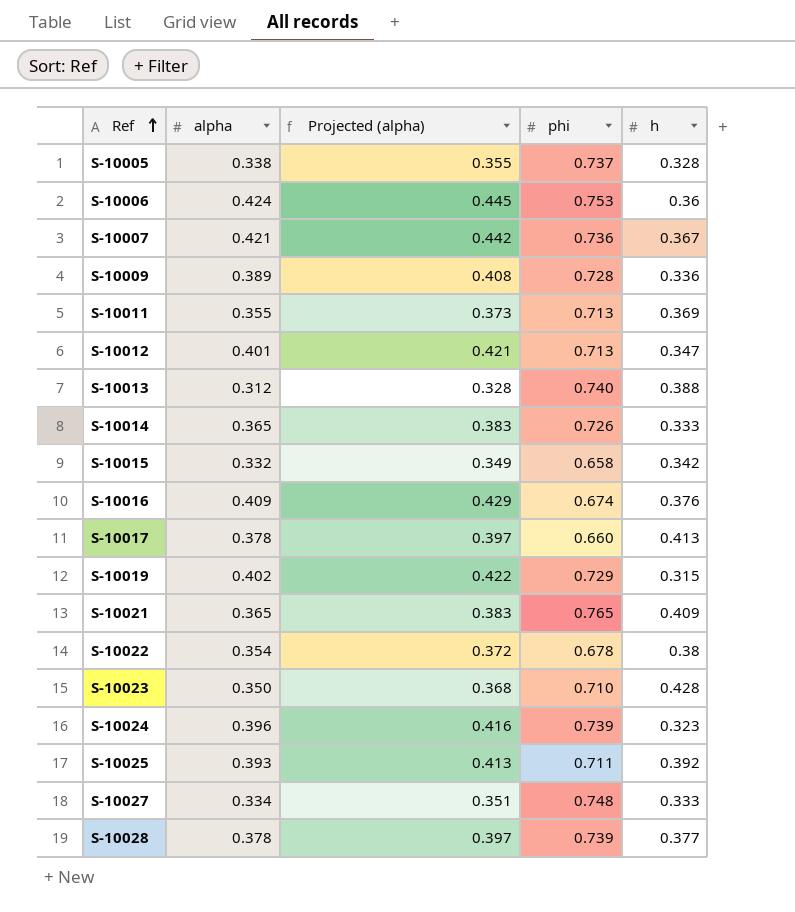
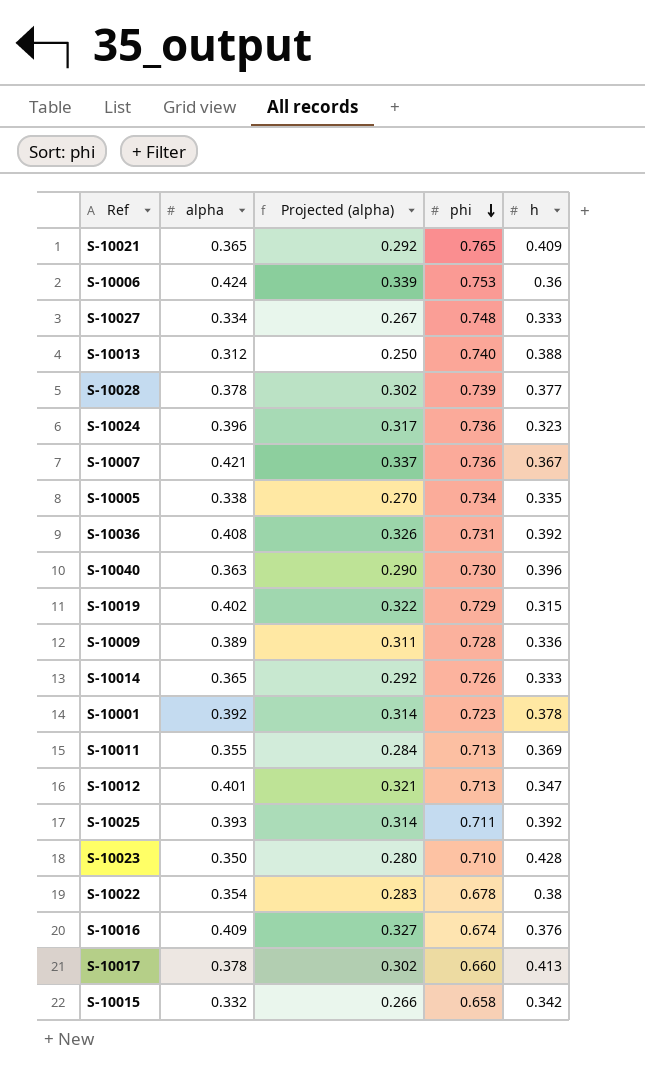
row order: Ref ascending -> phi descending
column Projected (alpha) | formula: [alpha] * 1.05 -> [alpha] * 0.8
S-10024 | phi: 0.739 -> 0.736
S-10005 | phi: 0.737 -> 0.734
S-10005 | h: 0.328 -> 0.335
row S-10036: none -> 0.408 | 0.326 | 0.731 | 0.392
row S-10040: none -> 0.363 | 0.290 | 0.730 | 0.396
row S-10001: none -> 0.392 | 0.314 | 0.723 | 0.378

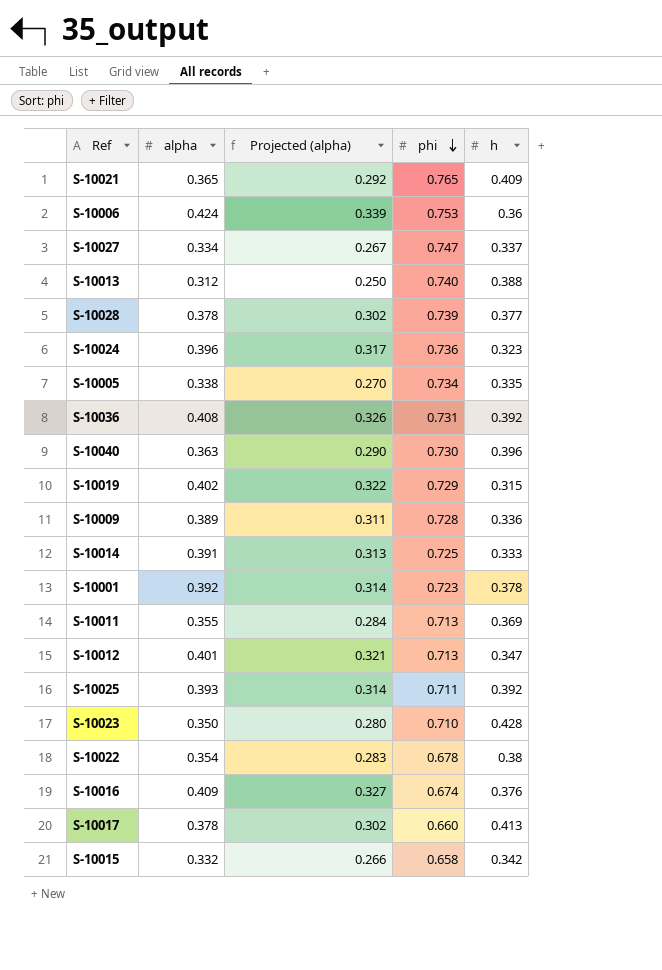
row S-10007: 0.421 | 0.337 | 0.736 | 0.367 -> none
S-10027 | phi: 0.748 -> 0.747
S-10027 | h: 0.333 -> 0.337
S-10014 | alpha: 0.365 -> 0.391
S-10014 | Projected (alpha): 0.292 -> 0.313
S-10014 | phi: 0.726 -> 0.725

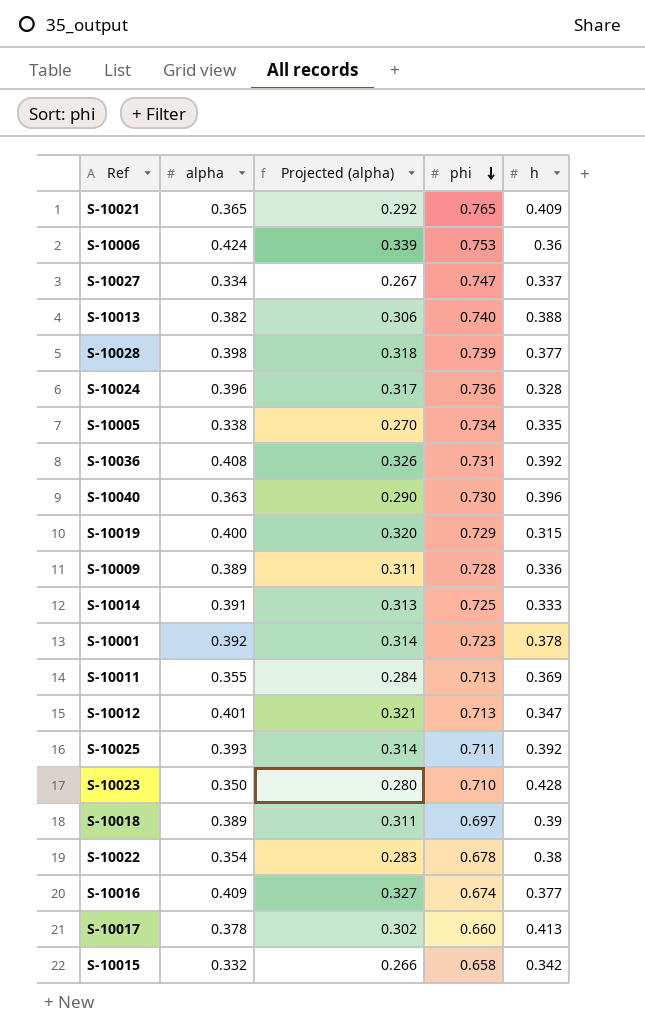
S-10013 | alpha: 0.312 -> 0.382
S-10013 | Projected (alpha): 0.250 -> 0.306
S-10028 | alpha: 0.378 -> 0.398
S-10028 | Projected (alpha): 0.302 -> 0.318
S-10024 | h: 0.323 -> 0.328
S-10019 | alpha: 0.402 -> 0.400
S-10019 | Projected (alpha): 0.322 -> 0.320
row S-10018: none -> 0.389 | 0.311 | 0.697 | 0.39
S-10016 | h: 0.376 -> 0.377

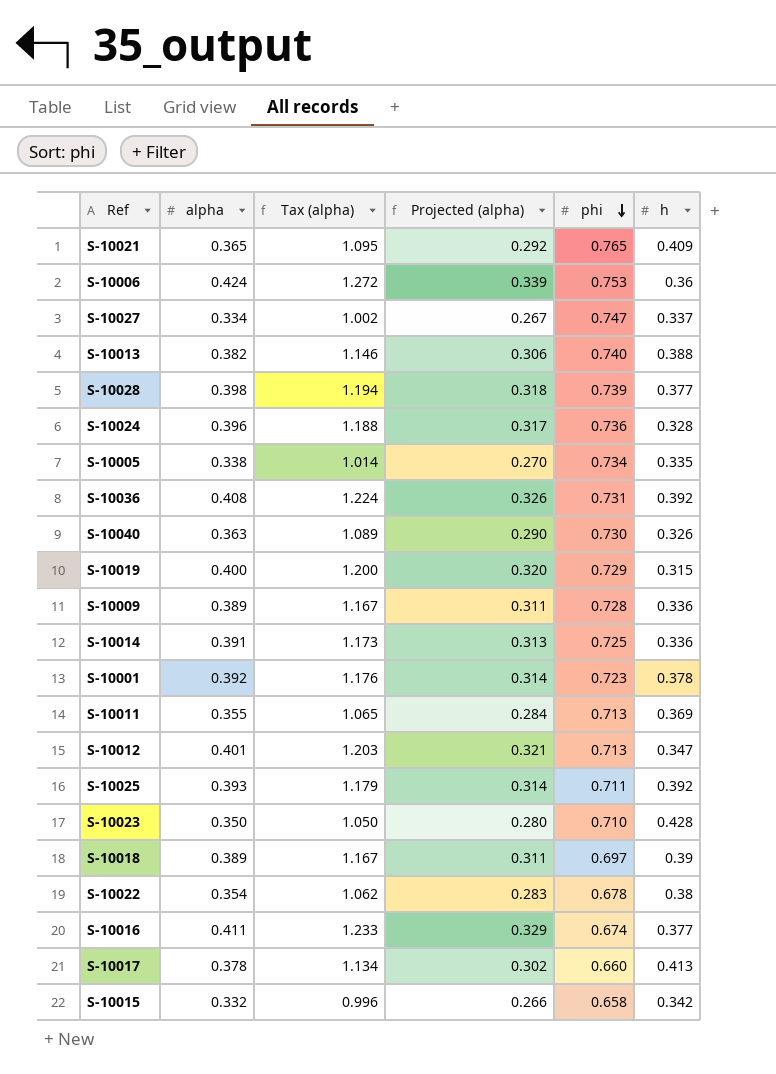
column Tax (alpha) | formula: none -> [alpha] * 3
S-10040 | h: 0.396 -> 0.326
S-10014 | h: 0.333 -> 0.336
S-10016 | alpha: 0.409 -> 0.411
S-10016 | Projected (alpha): 0.327 -> 0.329

